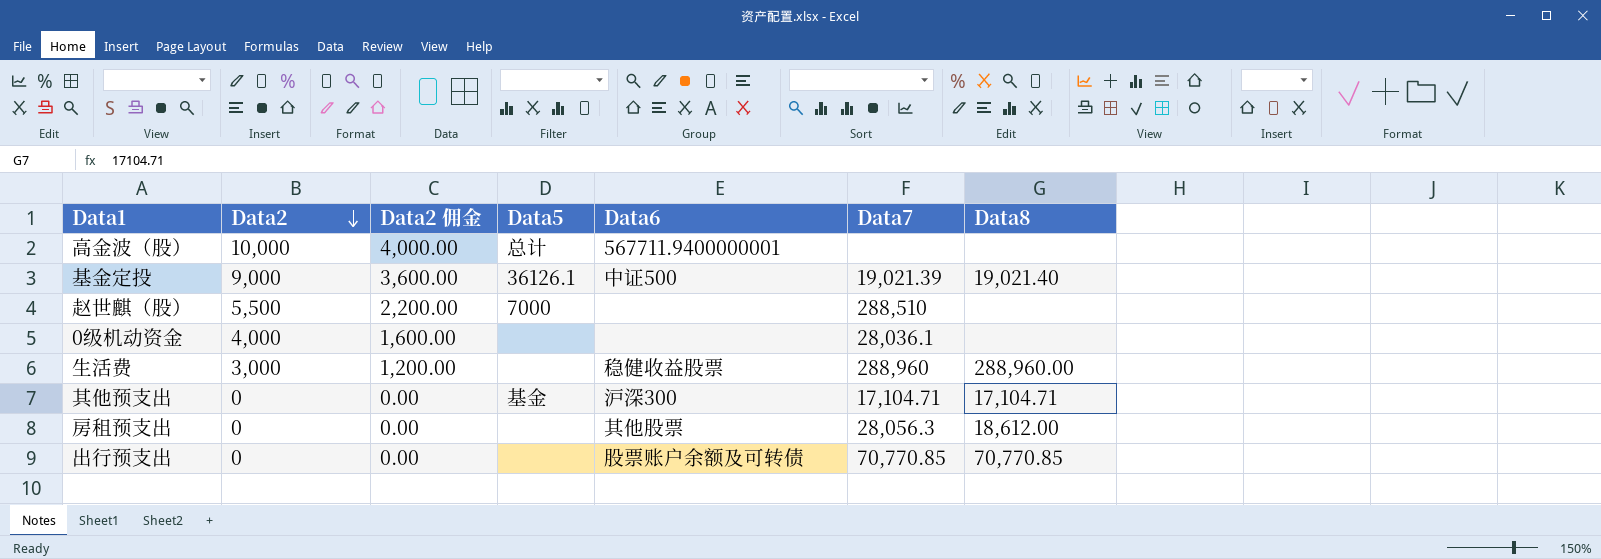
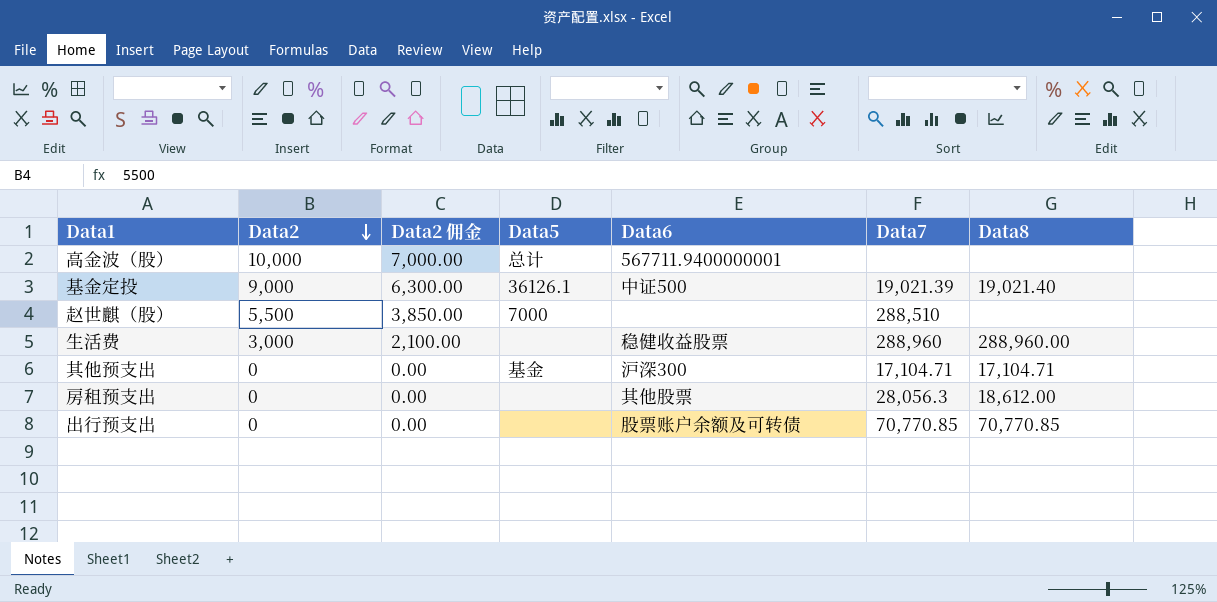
column Data2 佣金 | formula: [Data2] * 0.4 -> [Data2] * 0.7
row 0级机动资金: 4,000 | 1,600.00 | none | none | 28,036.1 | none -> none

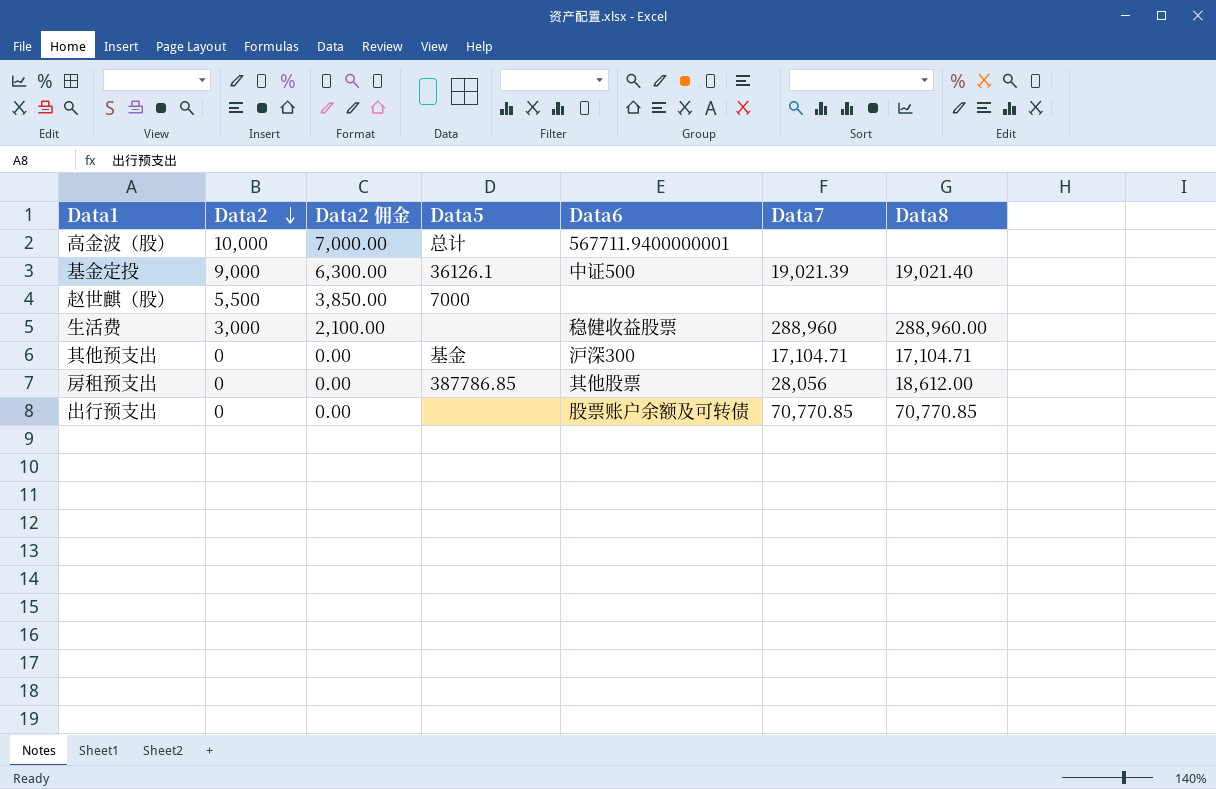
赵世麒（股） | Data7: 288,510 -> none
房租预支出 | Data5: none -> 387786.85
房租预支出 | Data7: 28,056.3 -> 28,056

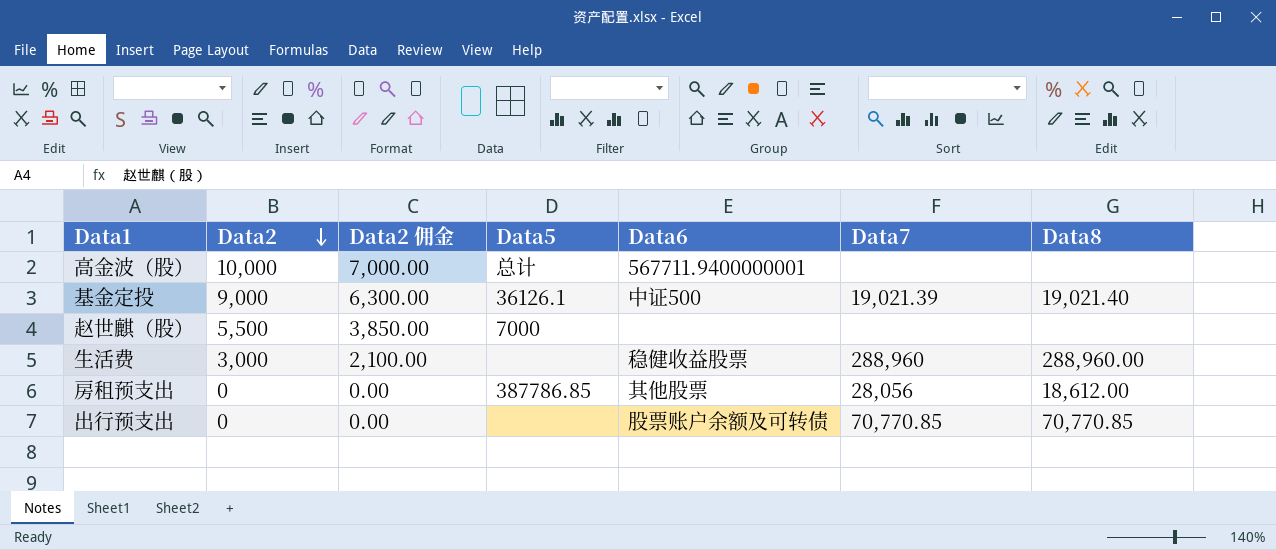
row 其他预支出: 0 | 0.00 | 基金 | 沪深300 | 17,104.71 | 17,104.71 -> none

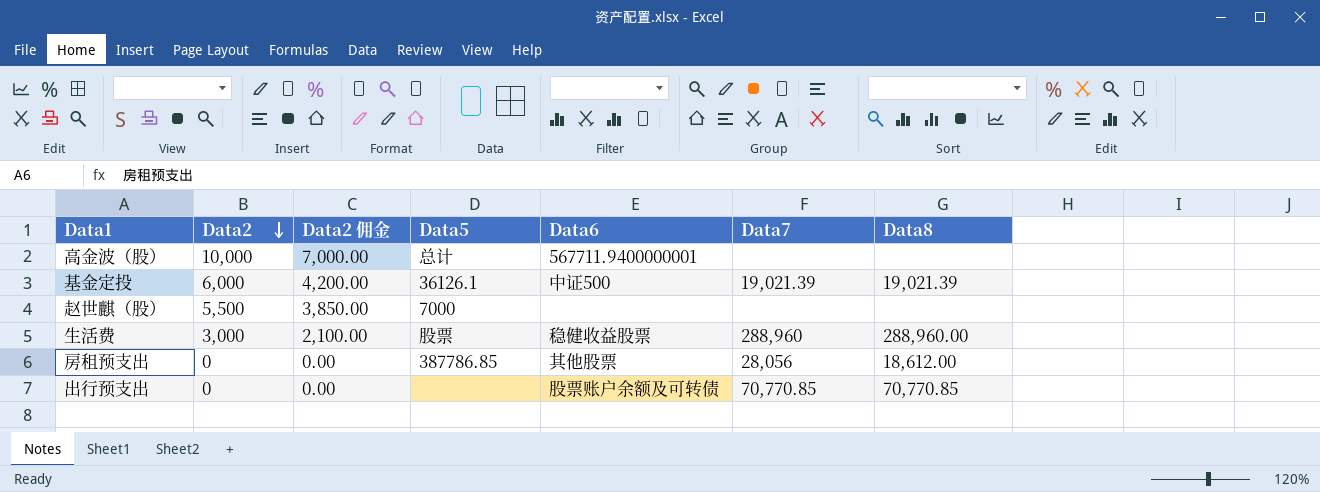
基金定投 | Data2: 9,000 -> 6,000
基金定投 | Data2 佣金: 6,300.00 -> 4,200.00
基金定投 | Data8: 19,021.40 -> 19,021.39
生活费 | Data5: none -> 股票

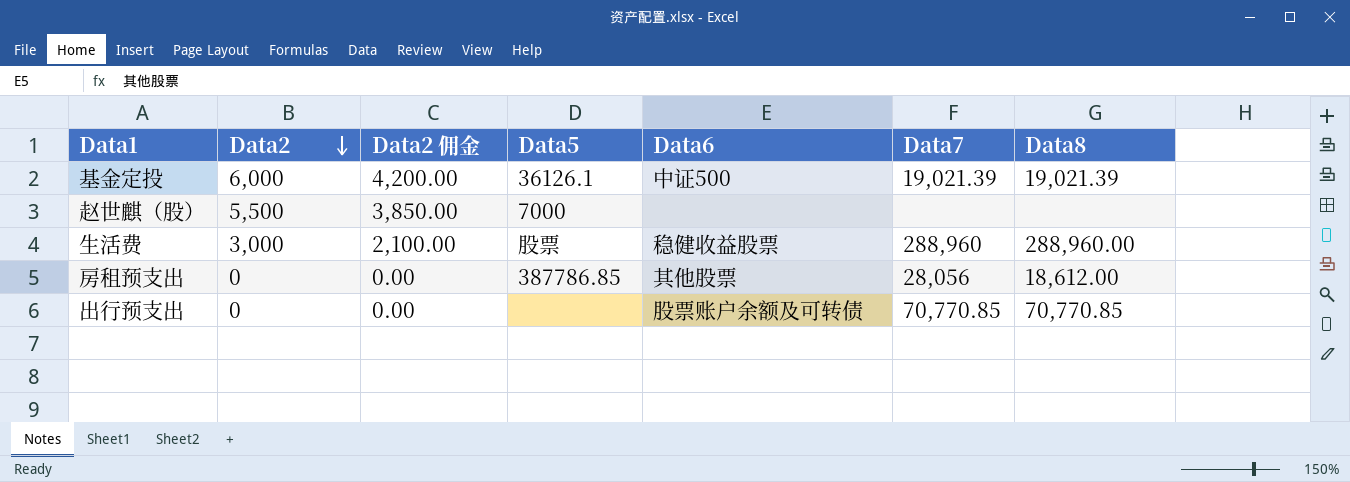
row 高金波（股）: 10,000 | 7,000.00 | 总计 | 567711.9400000001 | none | none -> none

